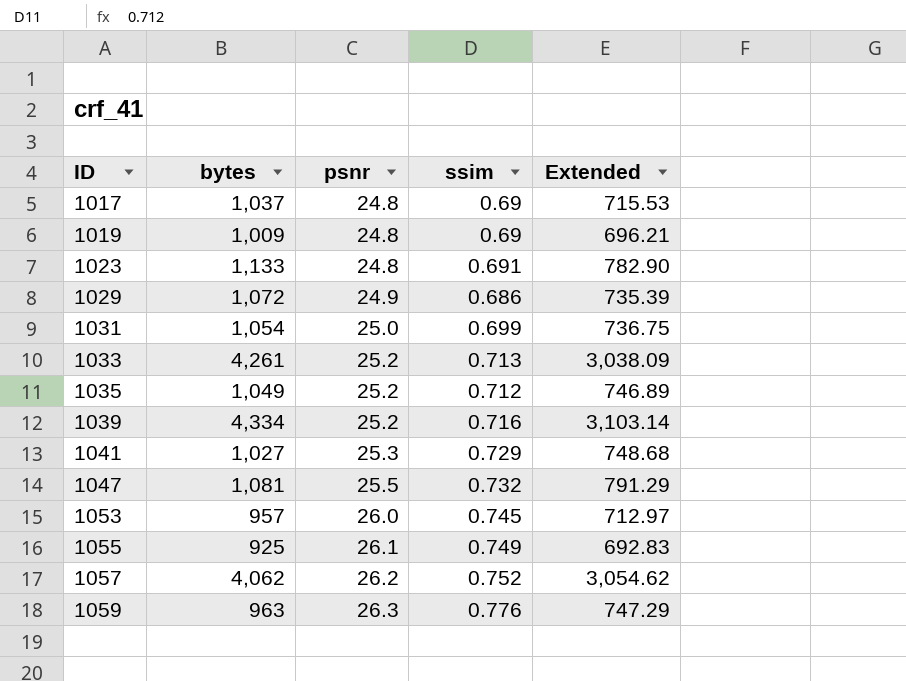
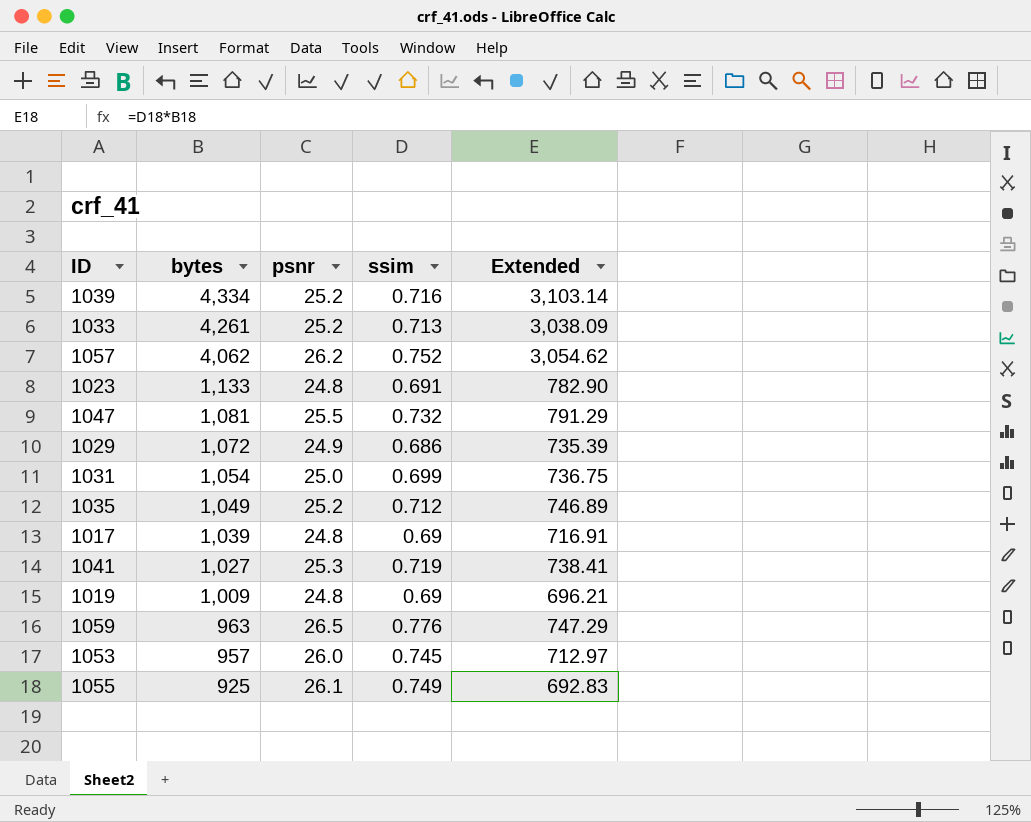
row order: ID ascending -> bytes descending
1017 | bytes: 1,037 -> 1,039
1017 | Extended: 715.53 -> 716.91
1041 | ssim: 0.729 -> 0.719
1041 | Extended: 748.68 -> 738.41
1059 | psnr: 26.3 -> 26.5

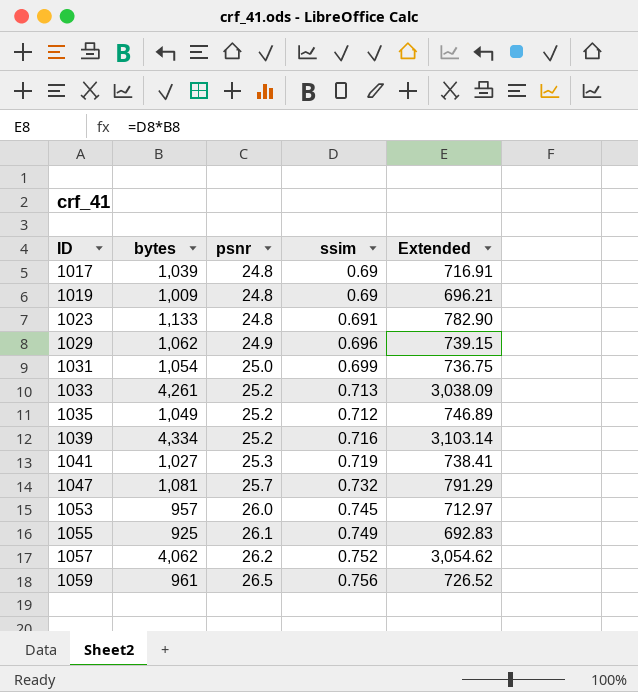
row order: bytes descending -> ID ascending
1029 | bytes: 1,072 -> 1,062
1029 | ssim: 0.686 -> 0.696
1029 | Extended: 735.39 -> 739.15
1047 | psnr: 25.5 -> 25.7
1059 | bytes: 963 -> 961
1059 | ssim: 0.776 -> 0.756
1059 | Extended: 747.29 -> 726.52

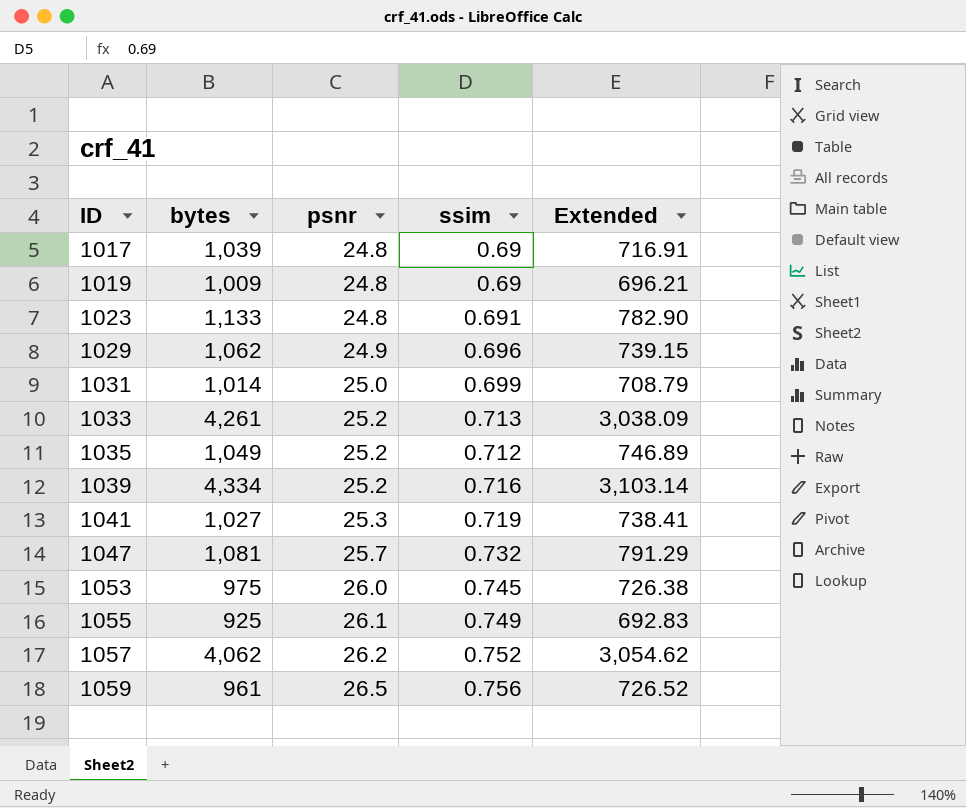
1031 | bytes: 1,054 -> 1,014
1031 | Extended: 736.75 -> 708.79
1053 | bytes: 957 -> 975
1053 | Extended: 712.97 -> 726.38

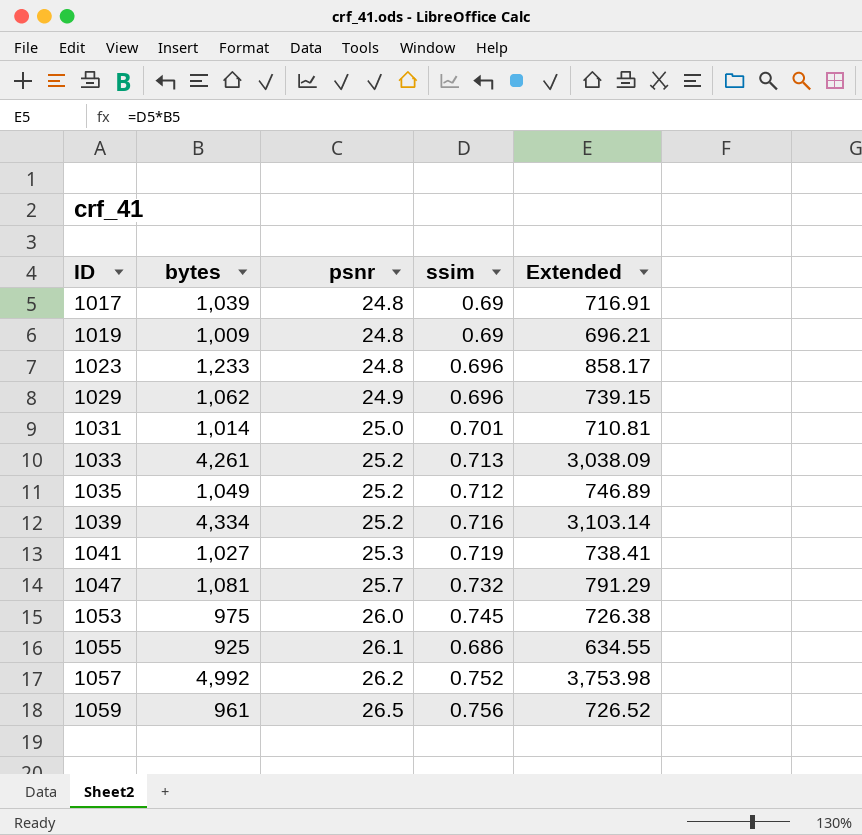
1023 | bytes: 1,133 -> 1,233
1023 | ssim: 0.691 -> 0.696
1023 | Extended: 782.90 -> 858.17
1031 | ssim: 0.699 -> 0.701
1031 | Extended: 708.79 -> 710.81
1055 | ssim: 0.749 -> 0.686
1055 | Extended: 692.83 -> 634.55
1057 | bytes: 4,062 -> 4,992
1057 | Extended: 3,054.62 -> 3,753.98

